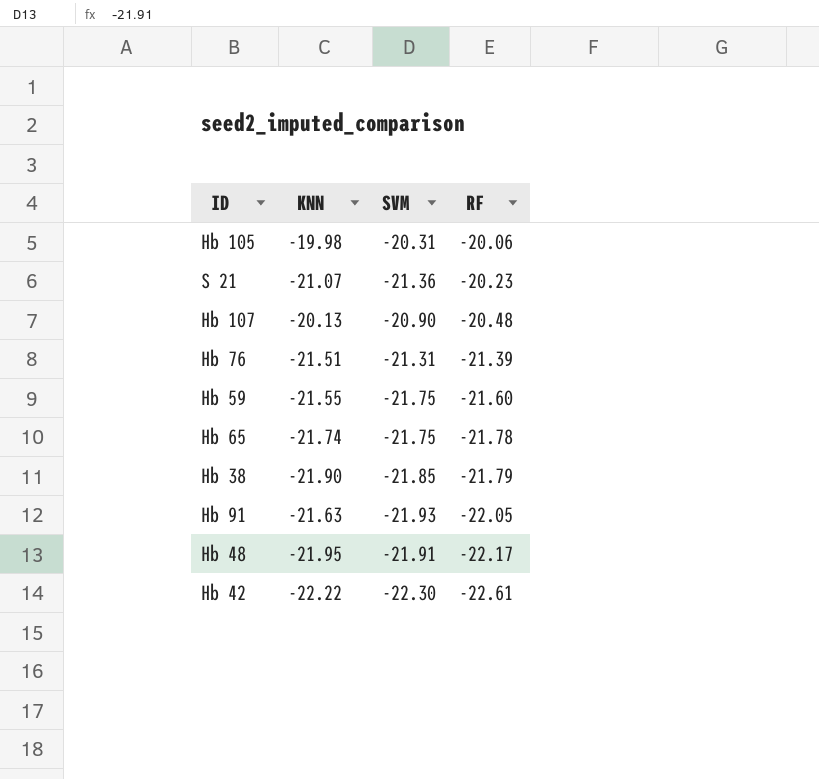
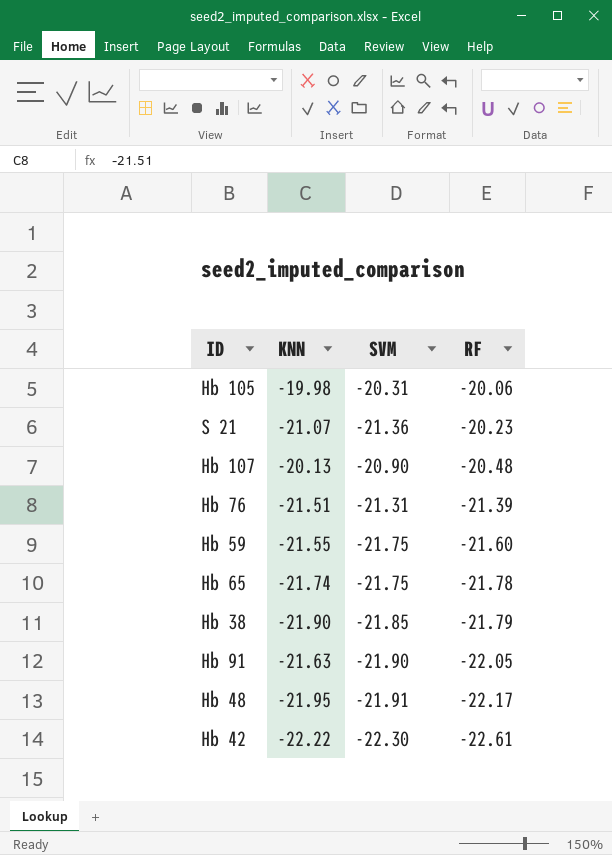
Hb 91 | SVM: -21.93 -> -21.90

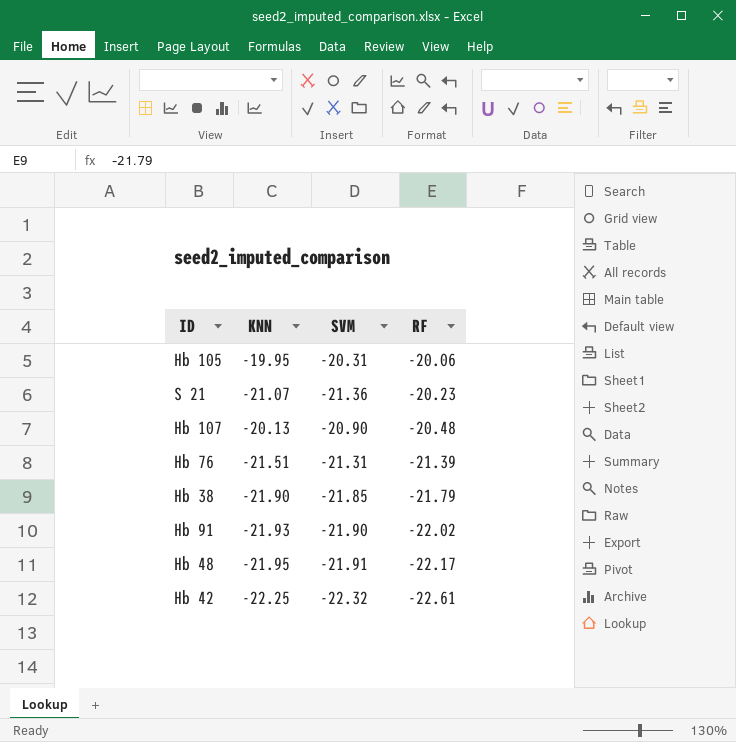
row Hb 59: -21.55 | -21.75 | -21.60 -> none
row Hb 65: -21.74 | -21.75 | -21.78 -> none
Hb 105 | KNN: -19.98 -> -19.95
Hb 91 | KNN: -21.63 -> -21.93
Hb 91 | RF: -22.05 -> -22.02
Hb 42 | KNN: -22.22 -> -22.25
Hb 42 | SVM: -22.30 -> -22.32

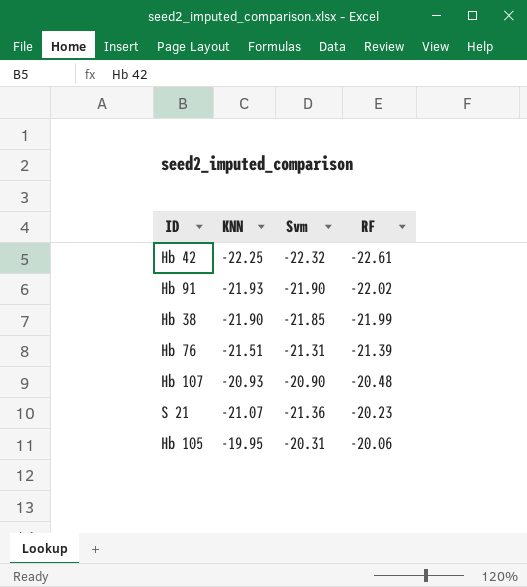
row order: RF descending -> RF ascending
column name: SVM -> Svm
row Hb 48: -21.95 | -21.91 | -22.17 -> none
Hb 38 | RF: -21.79 -> -21.99
Hb 107 | KNN: -20.13 -> -20.93

